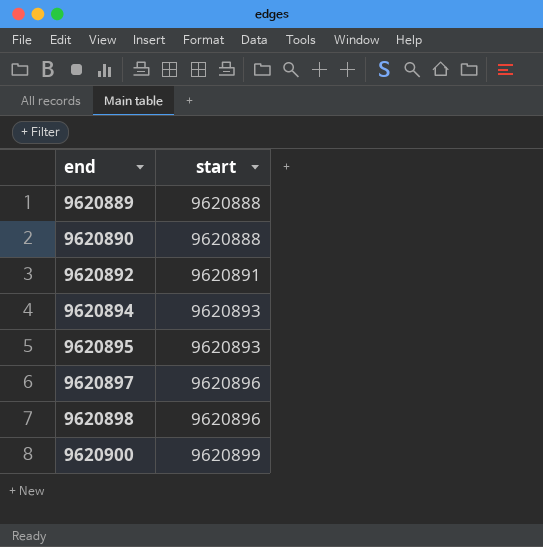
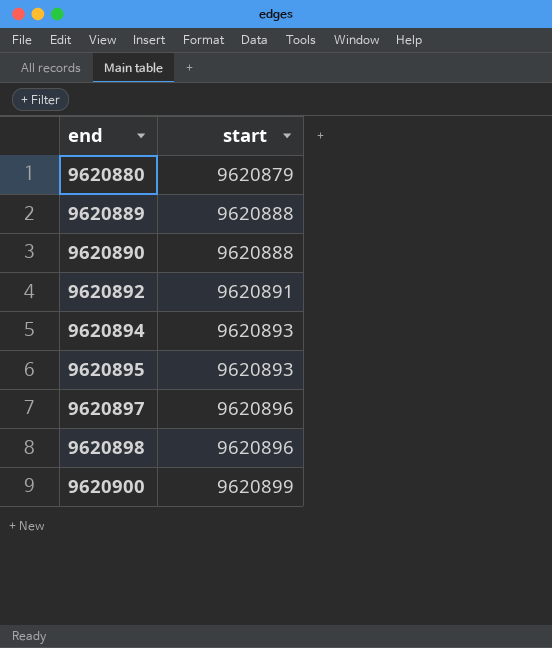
row 9620880: none -> 9620879

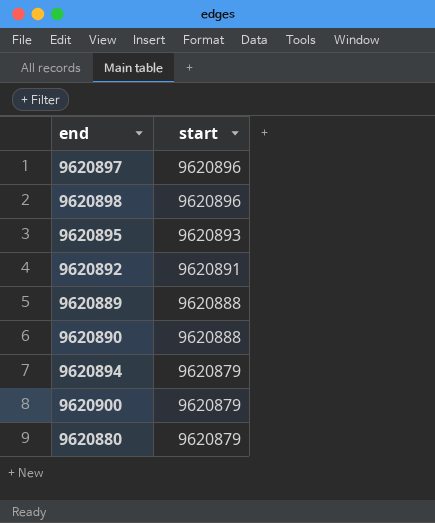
row order: end ascending -> start descending
9620894 | start: 9620893 -> 9620879
9620900 | start: 9620899 -> 9620879

